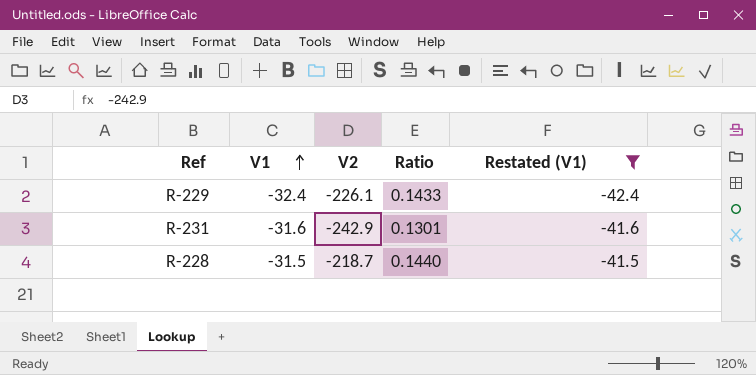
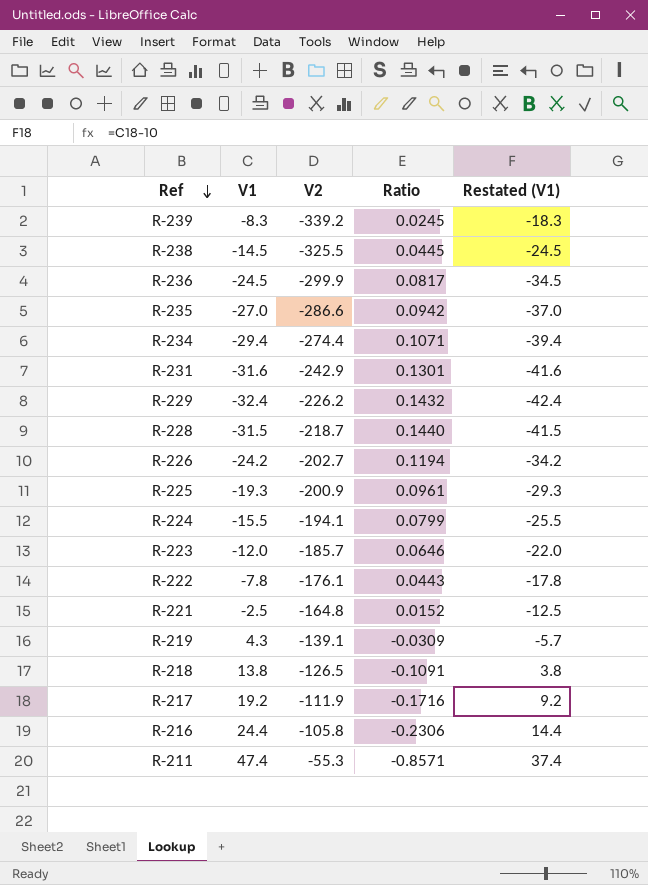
filter: Restated (V1) <= -41.5 -> none
row order: V1 ascending -> Ref descending
R-229 | V2: -226.1 -> -226.2
R-229 | Ratio: 0.1433 -> 0.1432

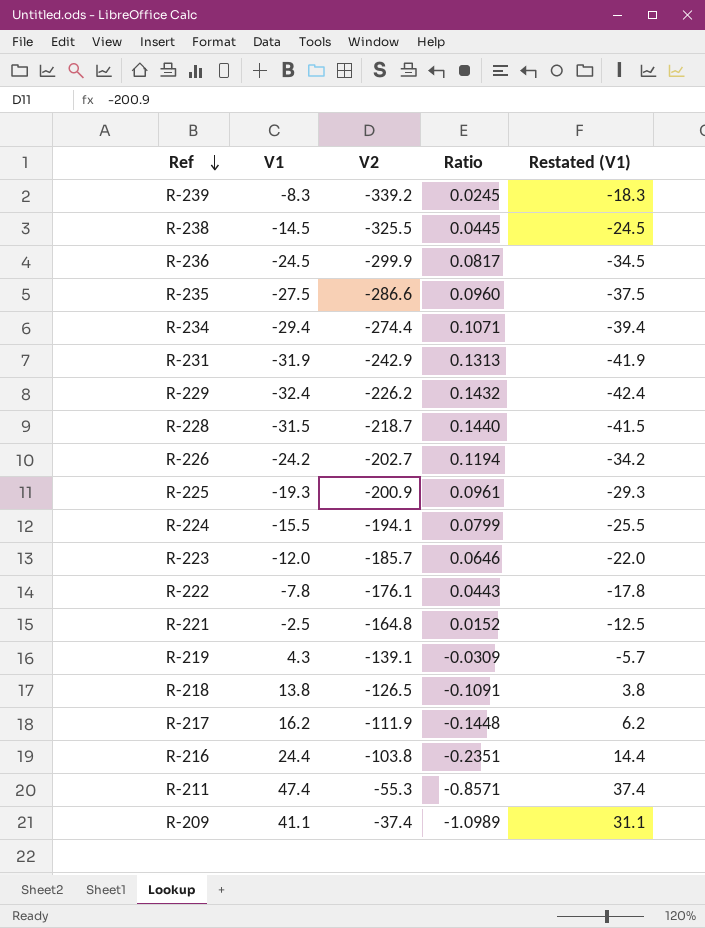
R-235 | V1: -27.0 -> -27.5
R-235 | Ratio: 0.0942 -> 0.0960
R-235 | Restated (V1): -37.0 -> -37.5
R-231 | V1: -31.6 -> -31.9
R-231 | Ratio: 0.1301 -> 0.1313
R-231 | Restated (V1): -41.6 -> -41.9
R-217 | V1: 19.2 -> 16.2
R-217 | Ratio: -0.1716 -> -0.1448
R-217 | Restated (V1): 9.2 -> 6.2
R-216 | V2: -105.8 -> -103.8
R-216 | Ratio: -0.2306 -> -0.2351
row R-209: none -> 41.1 | -37.4 | -1.0989 | 31.1

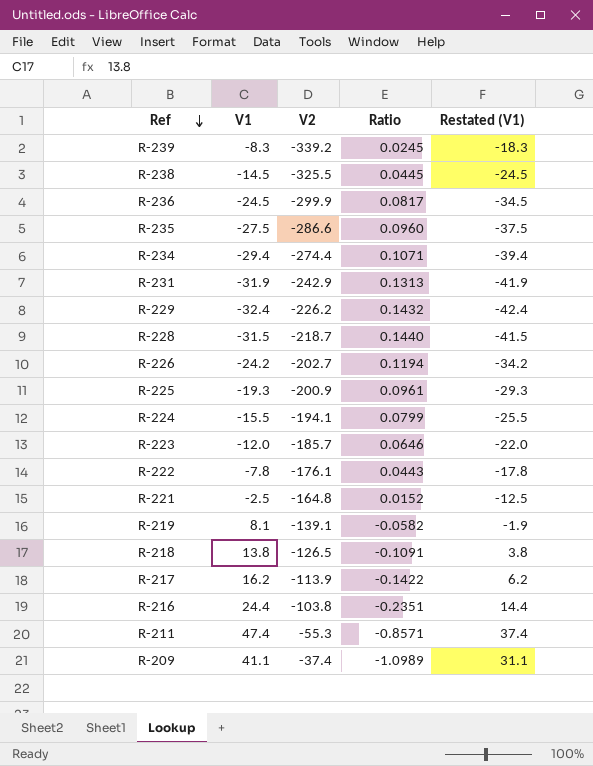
R-219 | V1: 4.3 -> 8.1
R-219 | Ratio: -0.0309 -> -0.0582
R-219 | Restated (V1): -5.7 -> -1.9
R-217 | V2: -111.9 -> -113.9
R-217 | Ratio: -0.1448 -> -0.1422

